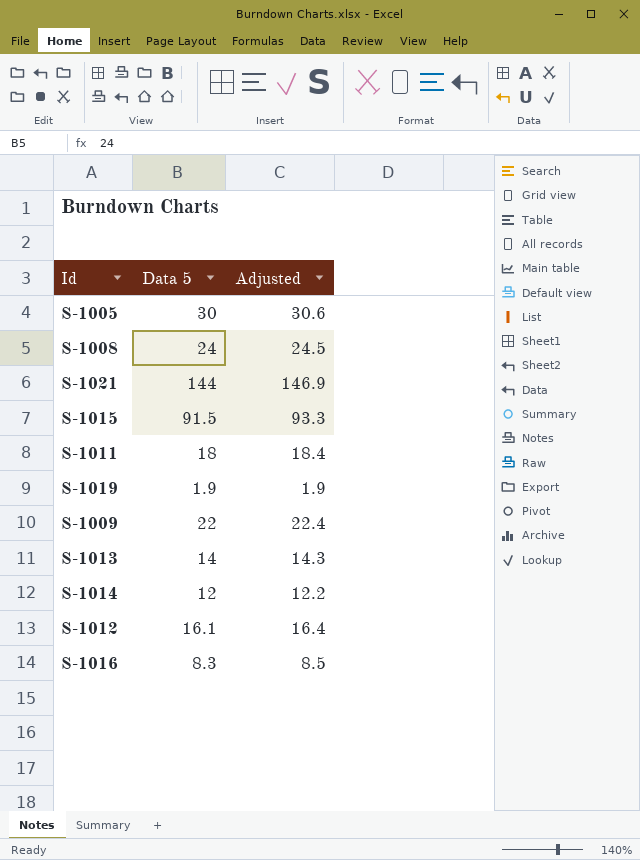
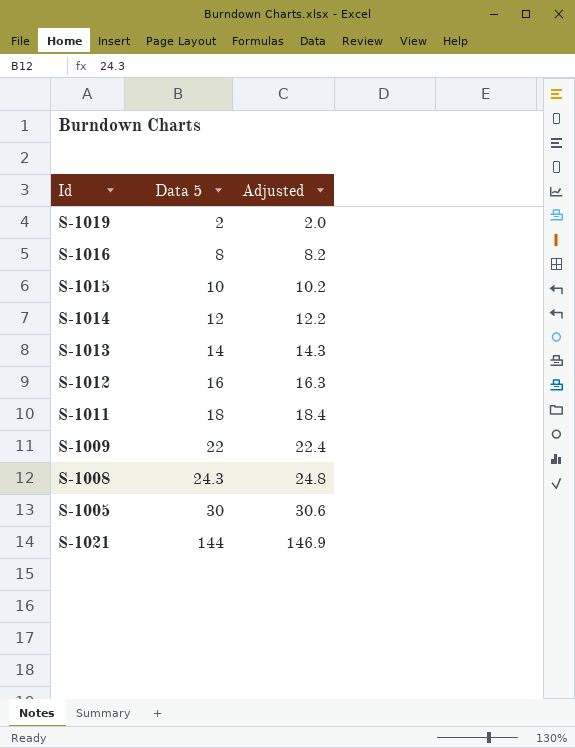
row order: none -> Data 5 ascending
S-1019 | Data 5: 1.9 -> 2
S-1019 | Adjusted: 1.9 -> 2.0
S-1016 | Data 5: 8.3 -> 8
S-1016 | Adjusted: 8.5 -> 8.2
S-1015 | Data 5: 91.5 -> 10
S-1015 | Adjusted: 93.3 -> 10.2
S-1012 | Data 5: 16.1 -> 16
S-1012 | Adjusted: 16.4 -> 16.3
S-1008 | Data 5: 24 -> 24.3
S-1008 | Adjusted: 24.5 -> 24.8

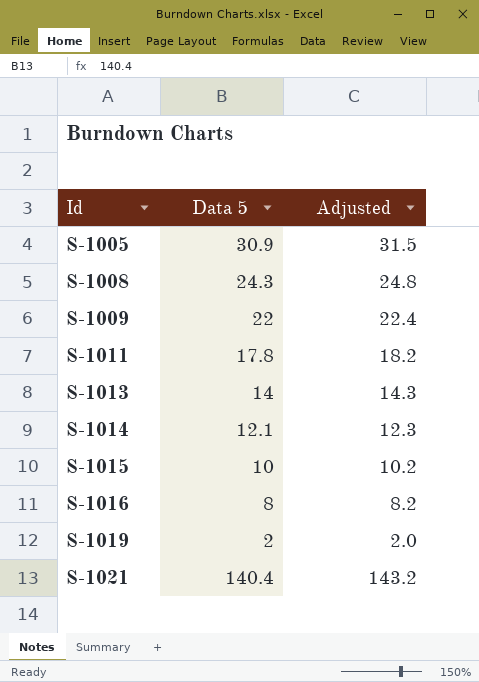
row order: Data 5 ascending -> Id ascending
row S-1012: 16 | 16.3 -> none
S-1005 | Data 5: 30 -> 30.9
S-1005 | Adjusted: 30.6 -> 31.5
S-1011 | Data 5: 18 -> 17.8
S-1011 | Adjusted: 18.4 -> 18.2
S-1014 | Data 5: 12 -> 12.1
S-1014 | Adjusted: 12.2 -> 12.3
S-1021 | Data 5: 144 -> 140.4
S-1021 | Adjusted: 146.9 -> 143.2

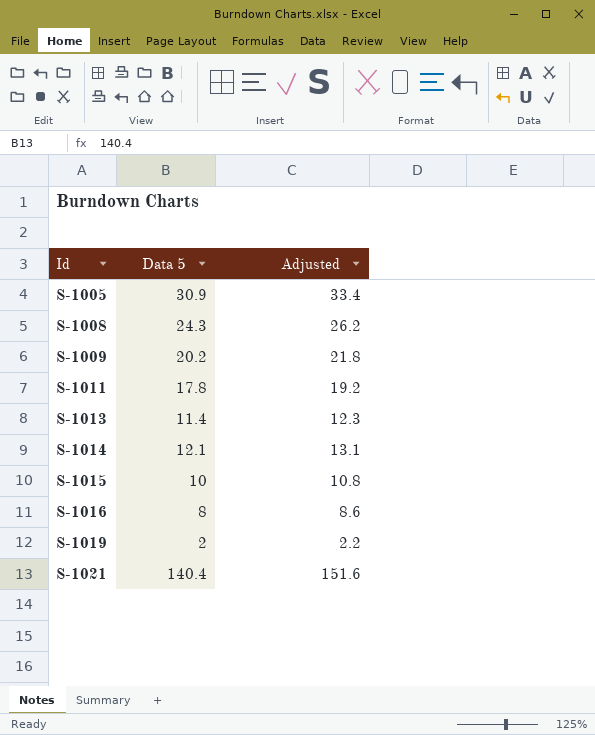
column Adjusted | formula: [Data 5] * 1.02 -> [Data 5] * 1.08
S-1009 | Data 5: 22 -> 20.2
S-1013 | Data 5: 14 -> 11.4

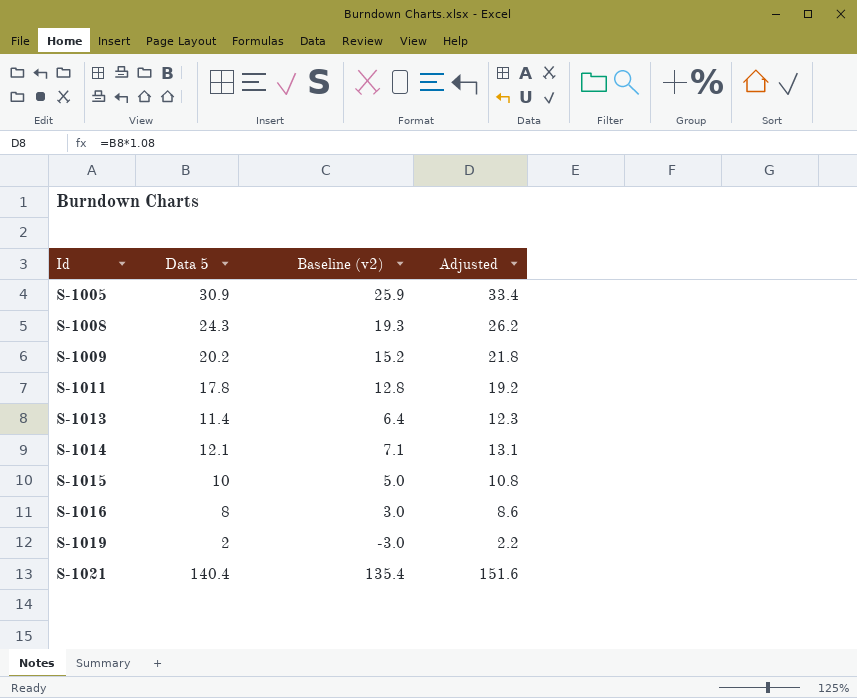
column Baseline (v2) | formula: none -> [Data 5] - 5

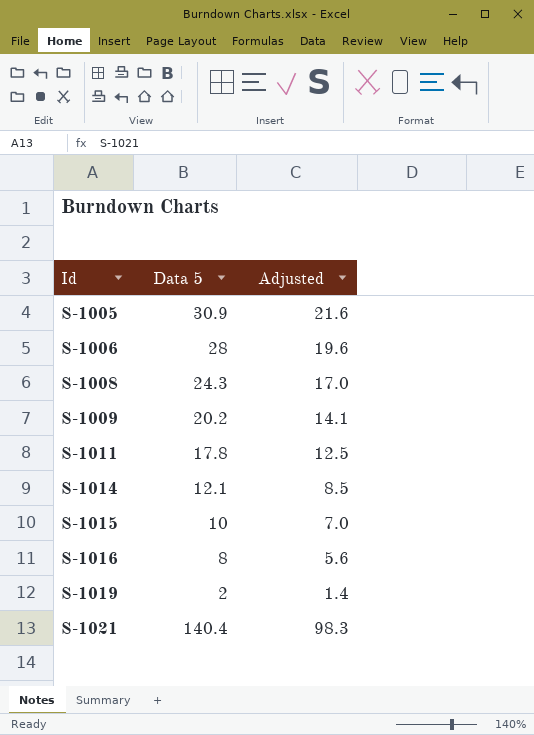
column Baseline (v2) | formula: [Data 5] - 5 -> none
column Adjusted | formula: [Data 5] * 1.08 -> [Data 5] * 0.7
row S-1013: 11.4 | 6.4 | 12.3 -> none
row S-1006: none -> 28 | 19.6

